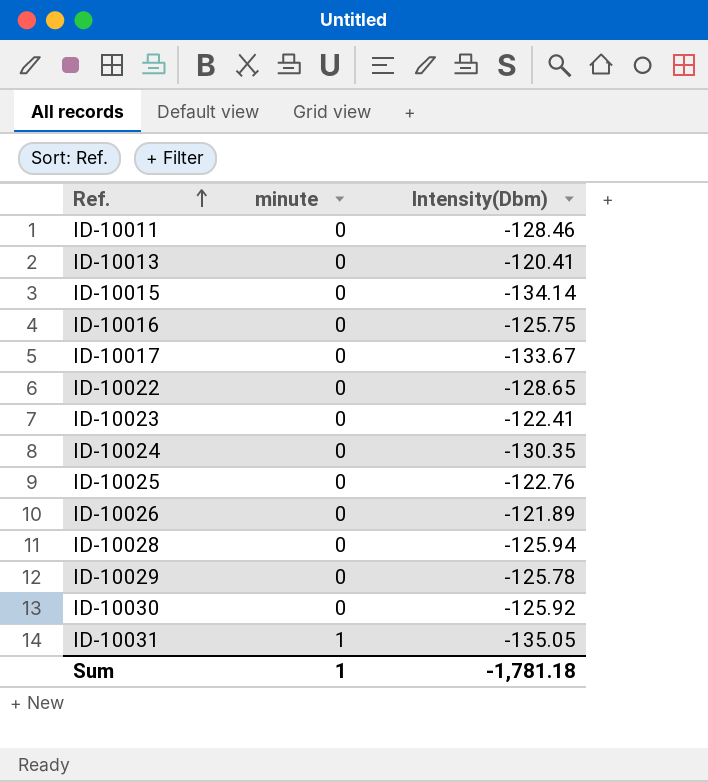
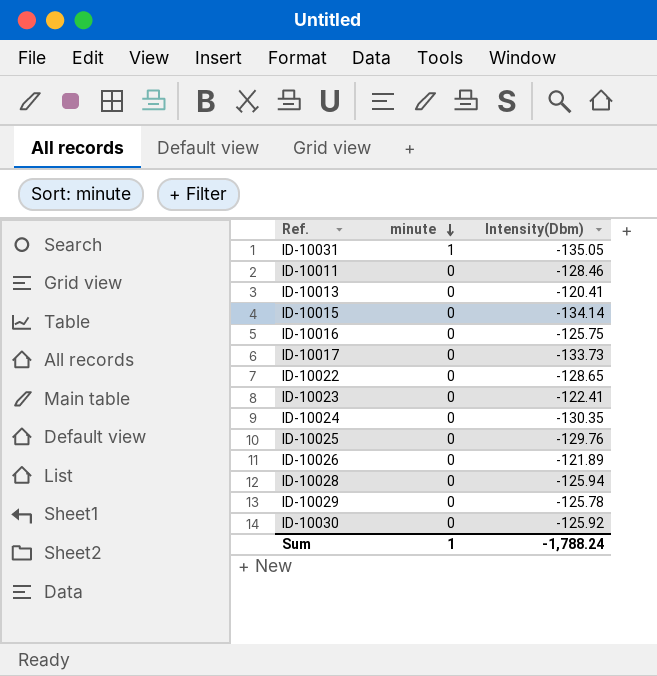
row order: Ref. ascending -> minute descending
ID-10017 | Intensity(Dbm): -133.67 -> -133.73
ID-10025 | Intensity(Dbm): -122.76 -> -129.76
Sum | Intensity(Dbm): -1,781.18 -> -1,788.24

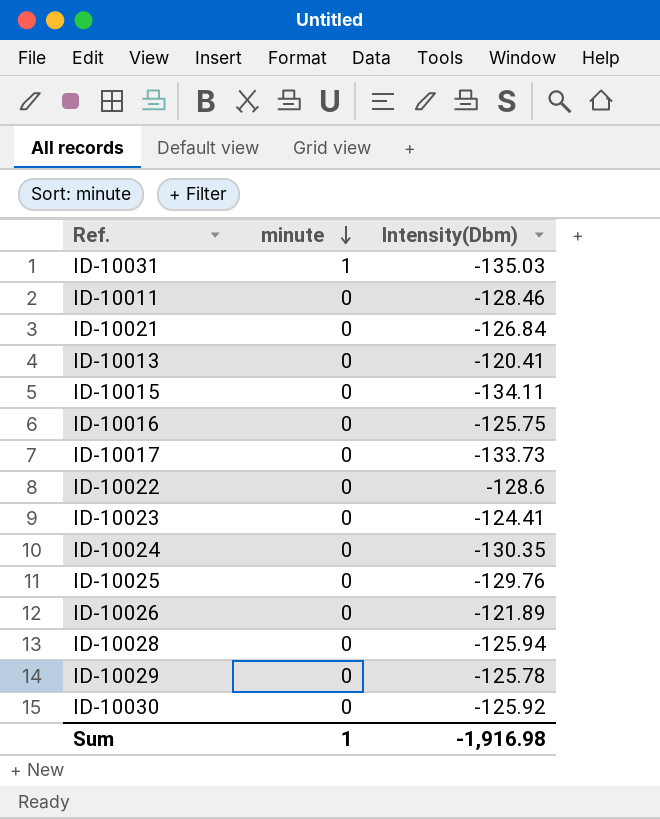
ID-10031 | Intensity(Dbm): -135.05 -> -135.03
row ID-10021: none -> 0 | -126.84
ID-10015 | Intensity(Dbm): -134.14 -> -134.11
ID-10022 | Intensity(Dbm): -128.65 -> -128.6
ID-10023 | Intensity(Dbm): -122.41 -> -124.41
Sum | Intensity(Dbm): -1,788.24 -> -1,916.98

